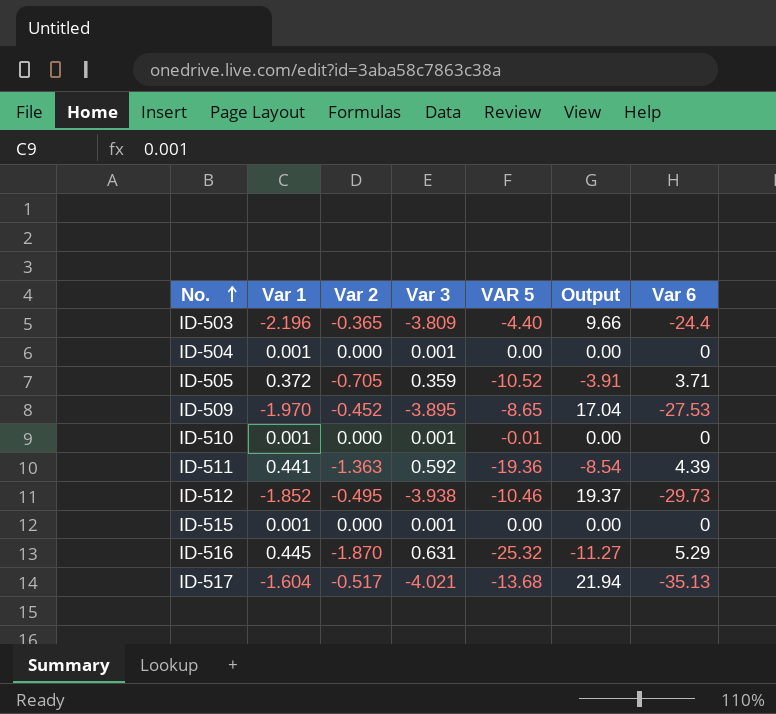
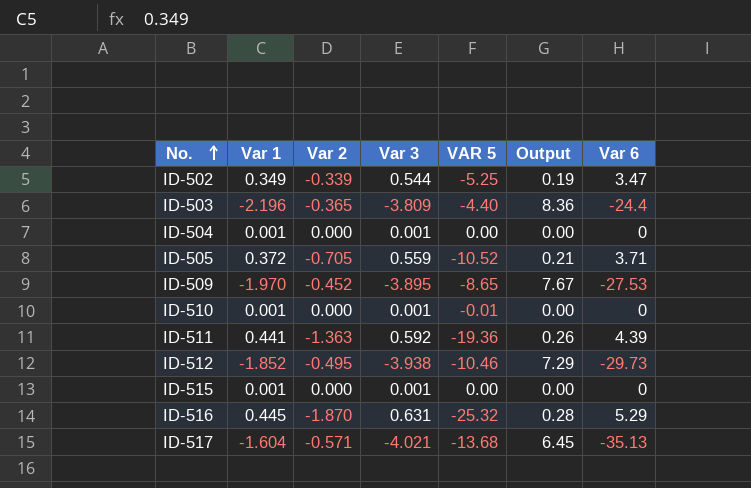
column Output | formula: [Var 1] * [VAR 5] -> [Var 1] * [Var 3]
row ID-502: none -> 0.349 | -0.339 | 0.544 | -5.25 | 0.19 | 3.47
ID-505 | Var 3: 0.359 -> 0.559
ID-517 | Var 2: -0.517 -> -0.571

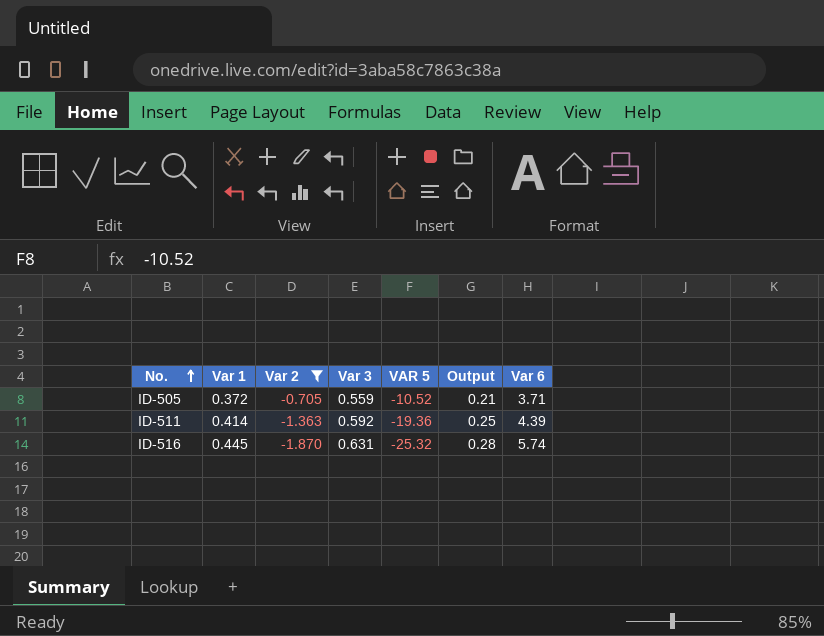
filter: none -> Var 2 <= -0.705
ID-511 | Var 1: 0.441 -> 0.414
ID-511 | Output: 0.26 -> 0.25
ID-516 | Var 6: 5.29 -> 5.74

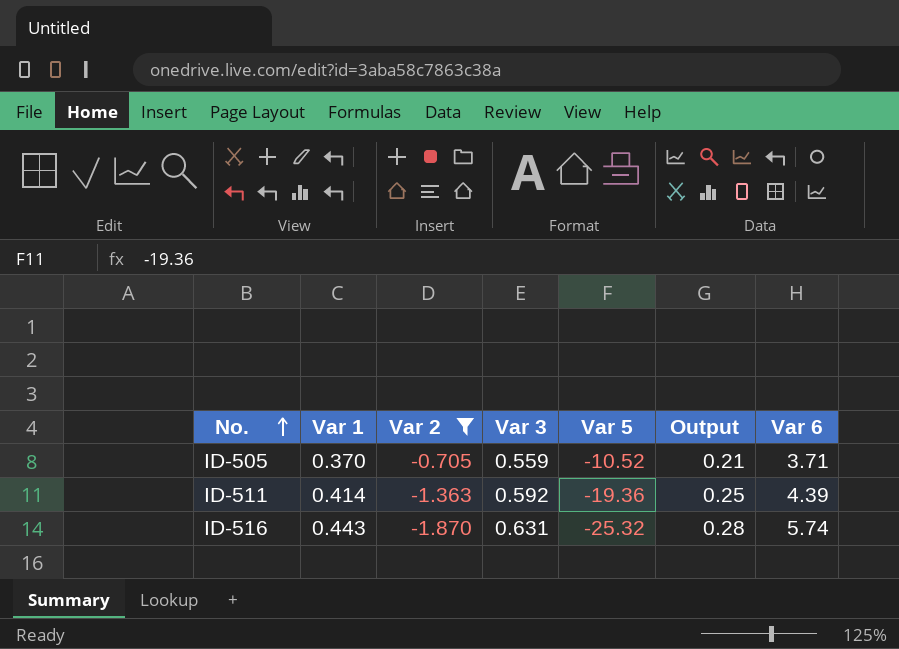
column name: VAR 5 -> Var 5
ID-505 | Var 1: 0.372 -> 0.370
ID-516 | Var 1: 0.445 -> 0.443

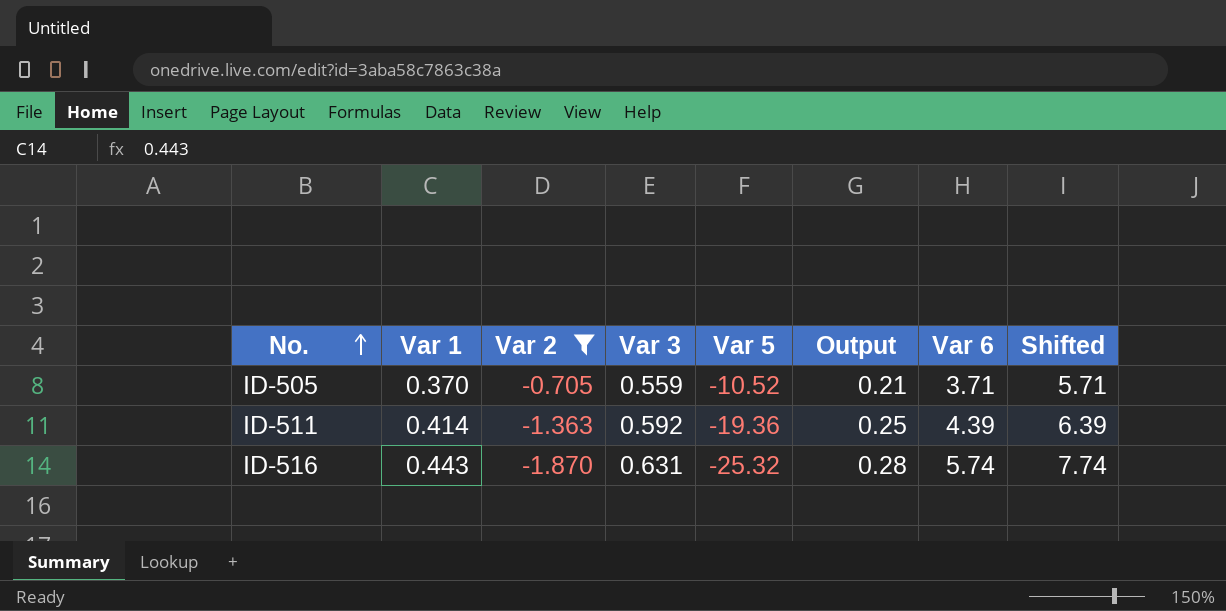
column Shifted | formula: none -> [Var 6] + 2

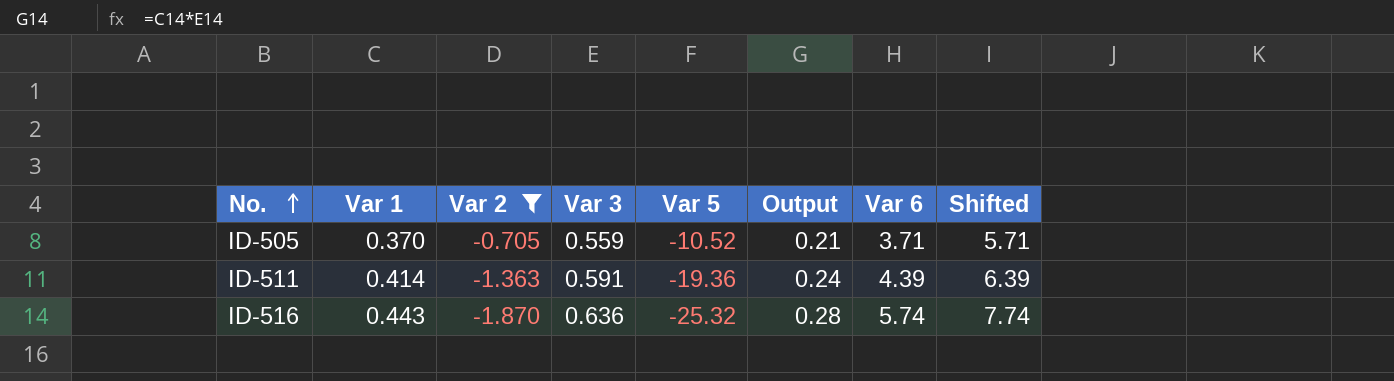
ID-511 | Var 3: 0.592 -> 0.591
ID-511 | Output: 0.25 -> 0.24
ID-516 | Var 3: 0.631 -> 0.636

